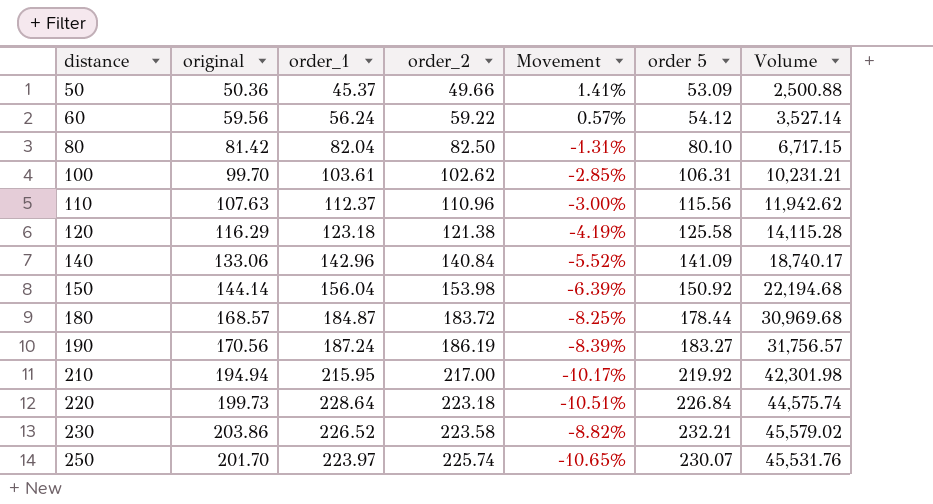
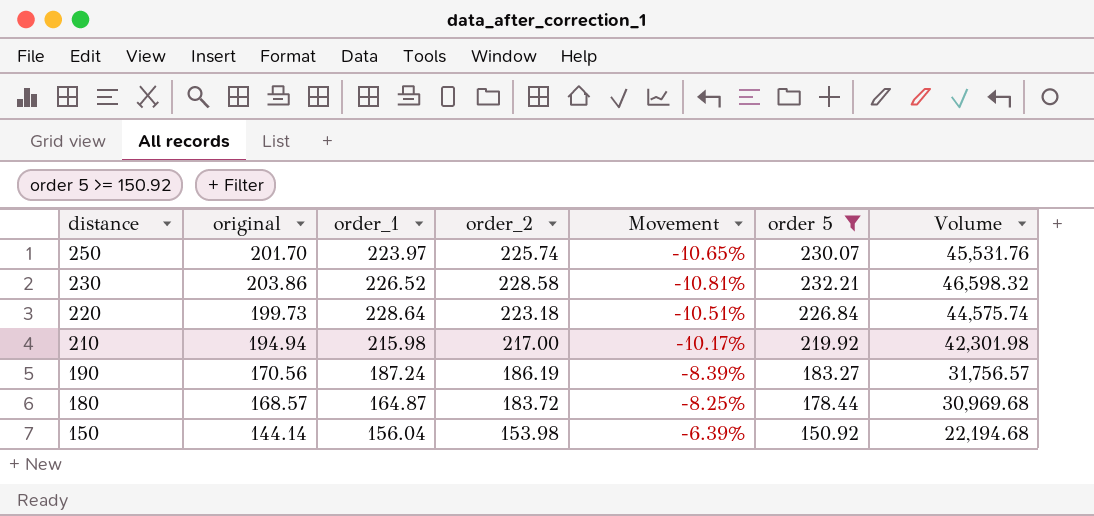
filter: none -> order 5 >= 150.92
row order: distance ascending -> distance descending
230 | order_2: 223.58 -> 228.58
230 | Movement: -8.82% -> -10.81%
230 | Volume: 45,579.02 -> 46,598.32
210 | order_1: 215.95 -> 215.98
180 | order_1: 184.87 -> 164.87

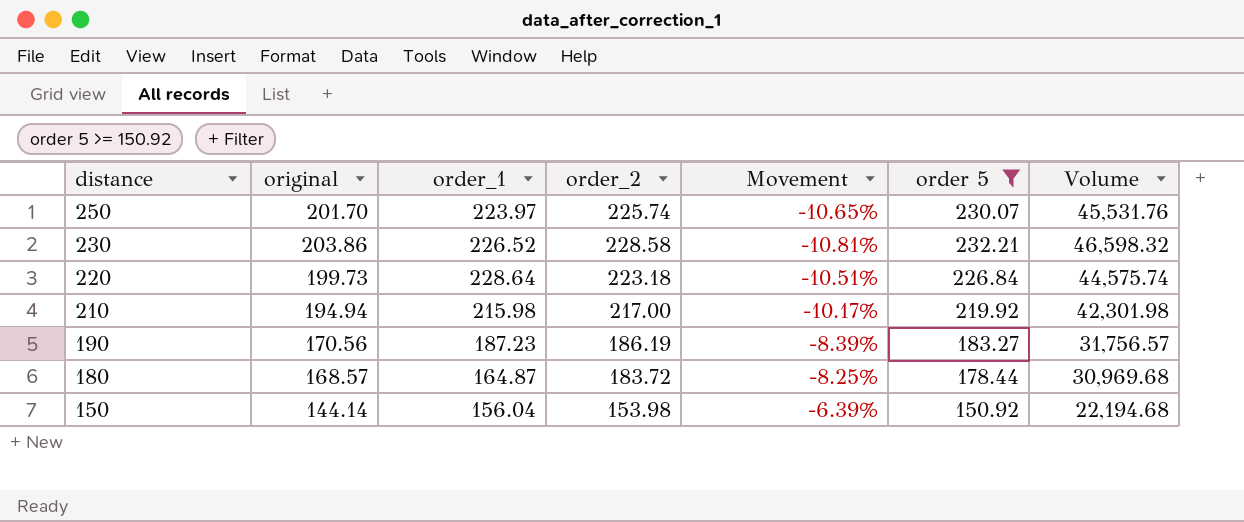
190 | order_1: 187.24 -> 187.23

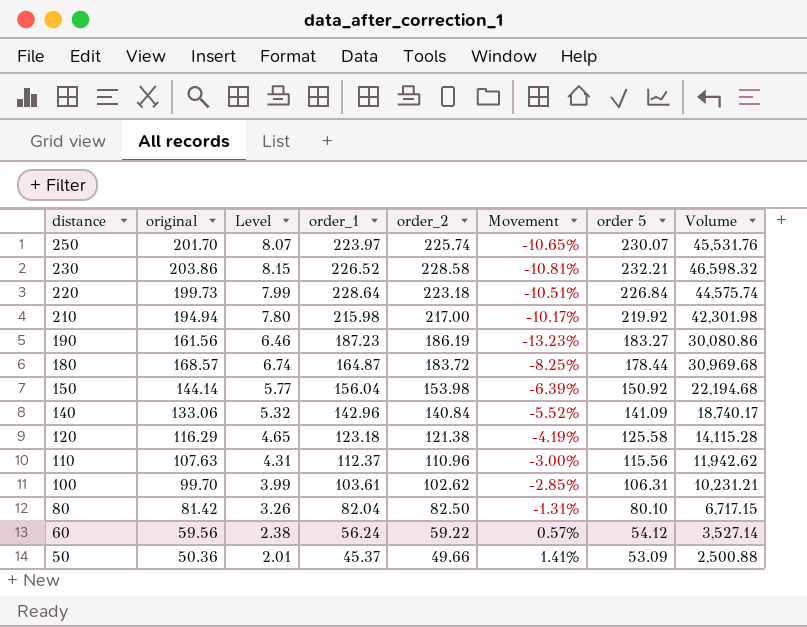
filter: order 5 >= 150.92 -> none
column Level | formula: none -> [original] * 0.04
190 | original: 170.56 -> 161.56
190 | Movement: -8.39% -> -13.23%
190 | Volume: 31,756.57 -> 30,080.86

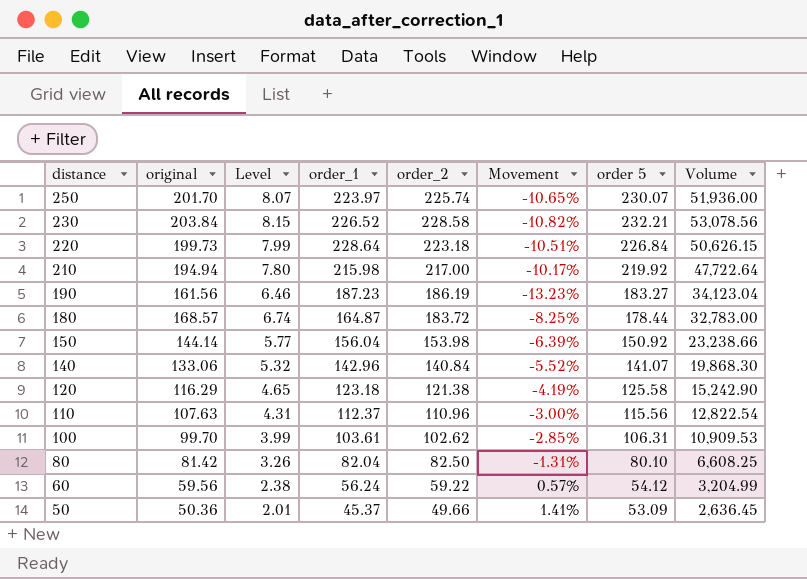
column Volume | formula: [original] * [order_2] -> [order_2] * [order 5]
230 | original: 203.86 -> 203.84
230 | Movement: -10.81% -> -10.82%
140 | order 5: 141.09 -> 141.07

